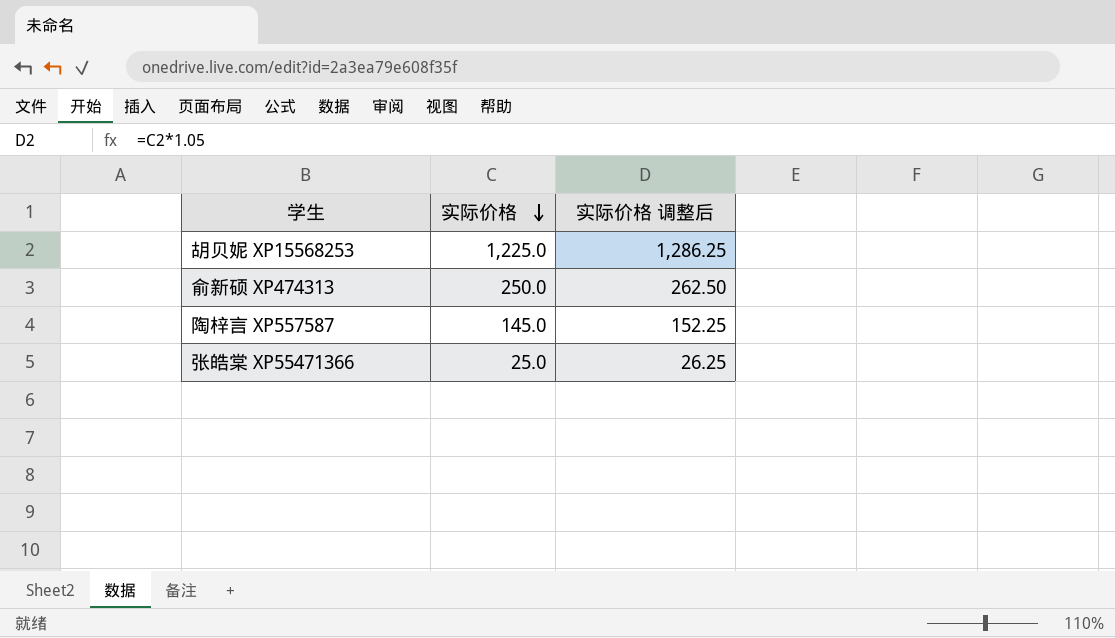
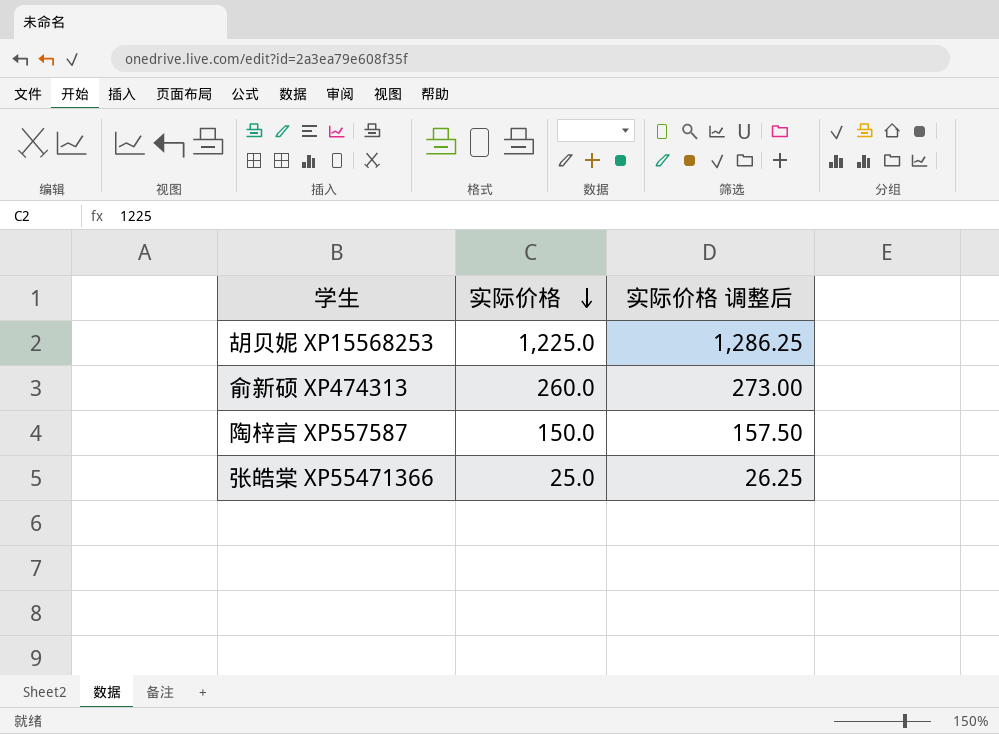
俞新硕 XP474313 | 实际价格: 250.0 -> 260.0
俞新硕 XP474313 | 实际价格 调整后: 262.50 -> 273.00
陶梓言 XP557587 | 实际价格: 145.0 -> 150.0
陶梓言 XP557587 | 实际价格 调整后: 152.25 -> 157.50

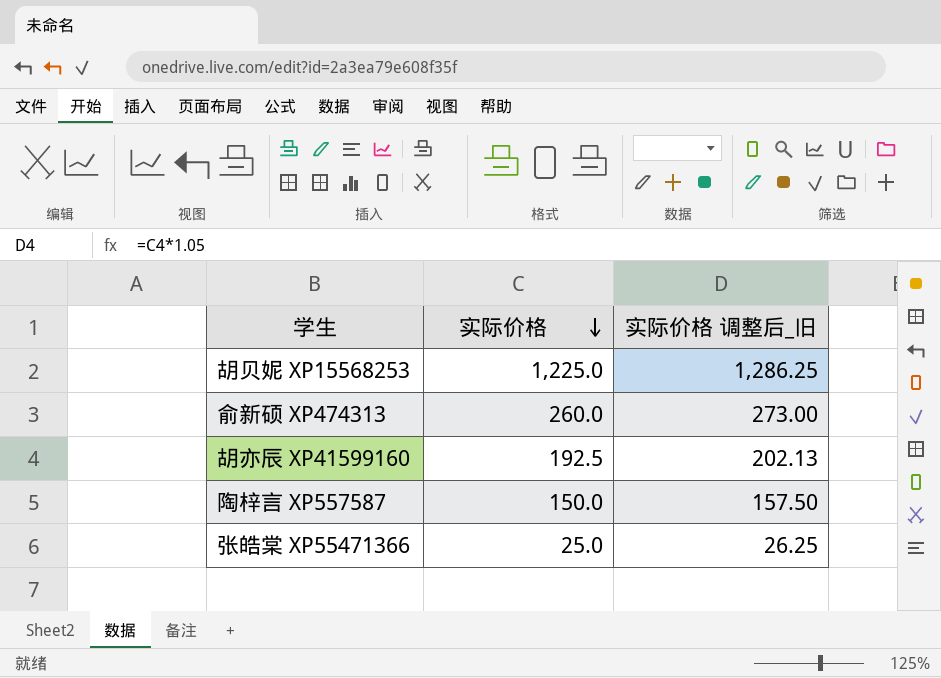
column name: 实际价格 调整后 -> 实际价格 调整后_旧
row 胡亦辰 XP41599160: none -> 192.5 | 202.13

